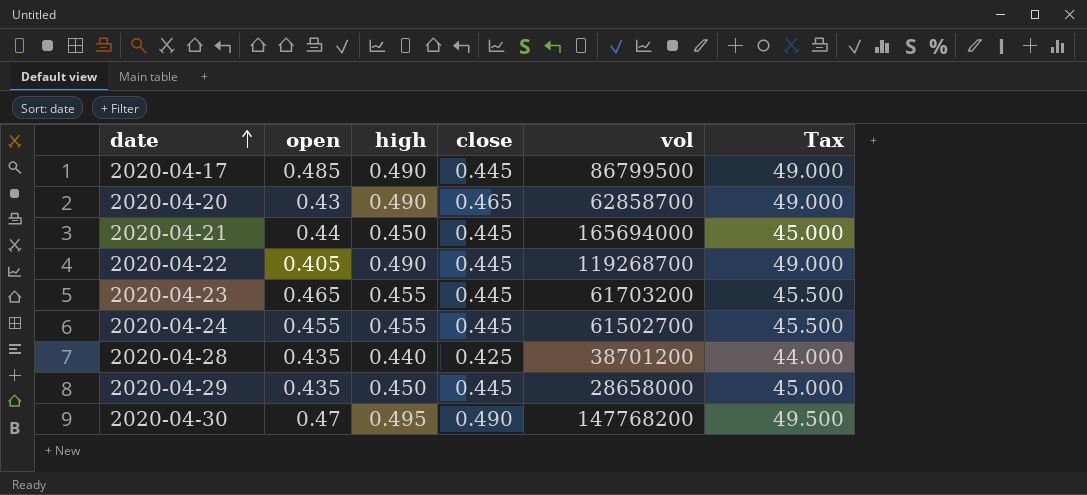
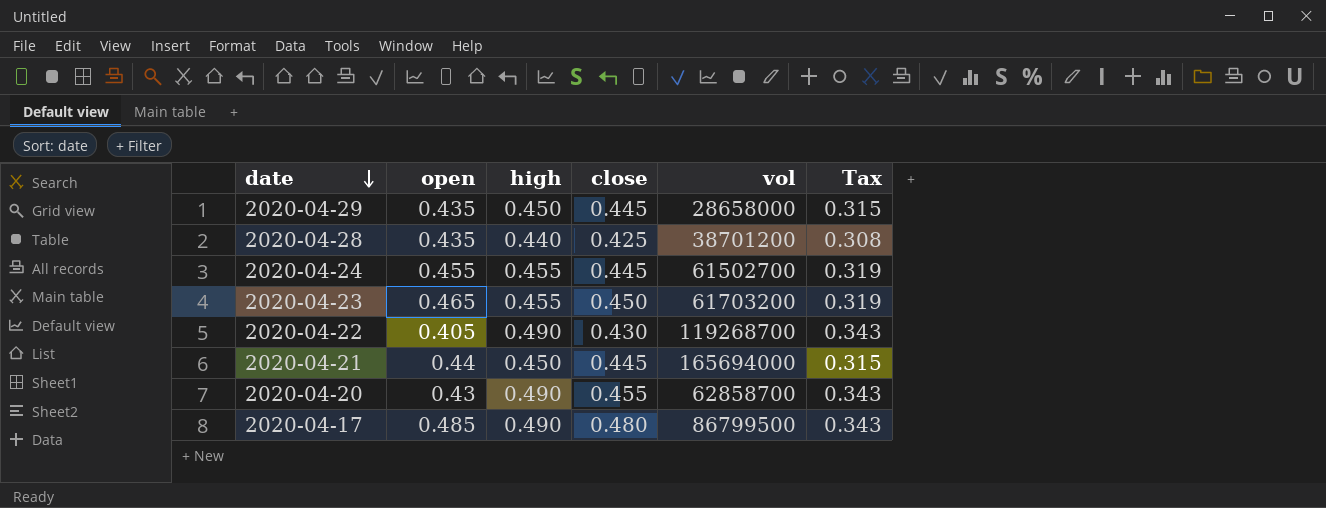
row order: date ascending -> date descending
column Tax | formula: [high] * 100 -> [high] * 0.7
row 2020-04-30: 0.47 | 0.495 | 0.490 | 147768200 | 49.500 -> none
2020-04-23 | close: 0.445 -> 0.450
2020-04-22 | close: 0.445 -> 0.430
2020-04-20 | close: 0.465 -> 0.455
2020-04-17 | close: 0.445 -> 0.480

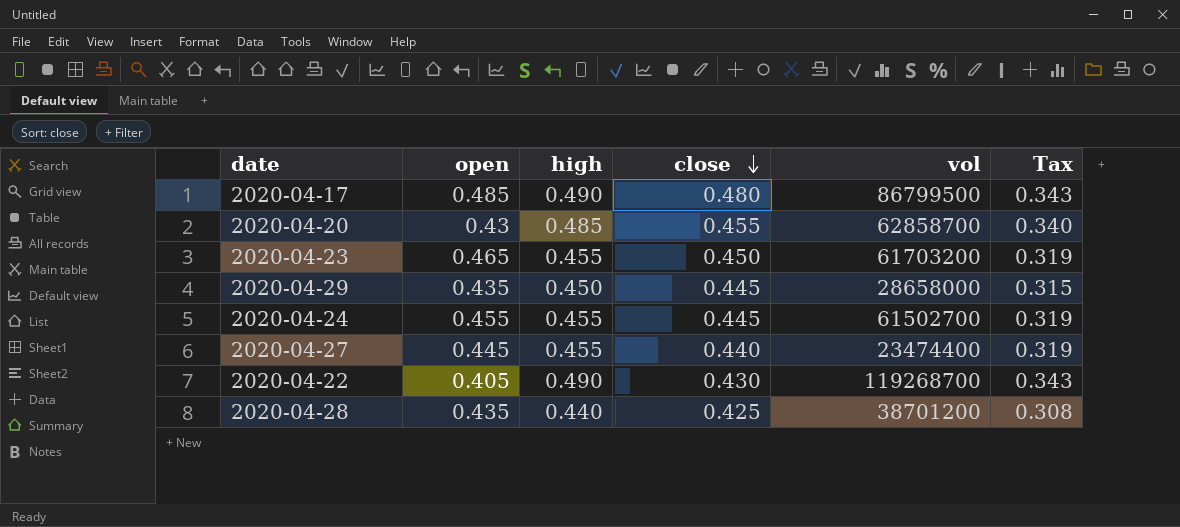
row order: date descending -> close descending
row 2020-04-21: 0.44 | 0.450 | 0.445 | 165694000 | 0.315 -> none
2020-04-20 | high: 0.490 -> 0.485
2020-04-20 | Tax: 0.343 -> 0.340
row 2020-04-27: none -> 0.445 | 0.455 | 0.440 | 23474400 | 0.319

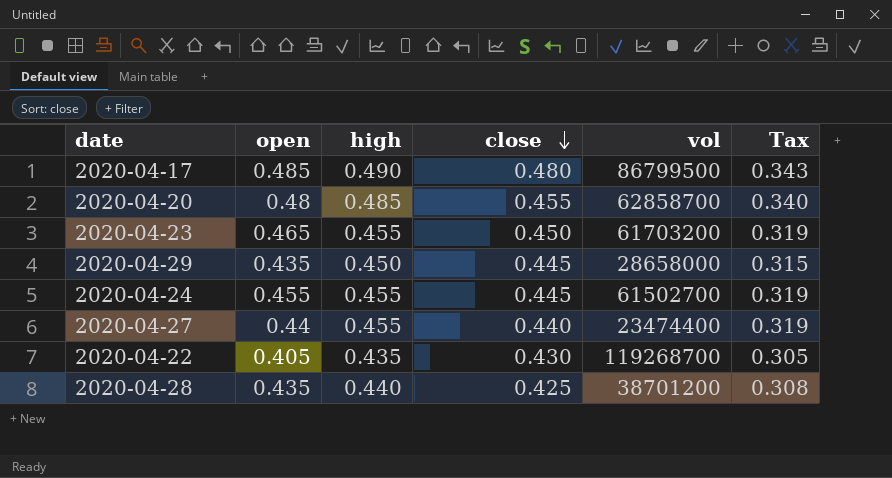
2020-04-20 | open: 0.43 -> 0.48
2020-04-27 | open: 0.445 -> 0.44
2020-04-22 | high: 0.490 -> 0.435
2020-04-22 | Tax: 0.343 -> 0.305

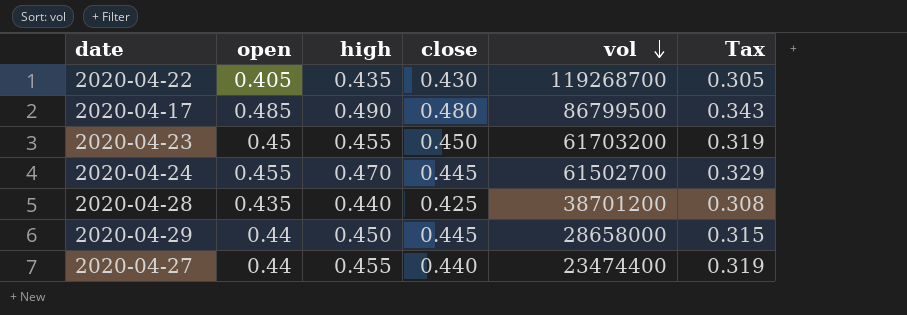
row order: close descending -> vol descending
row 2020-04-20: 0.48 | 0.485 | 0.455 | 62858700 | 0.340 -> none
2020-04-23 | open: 0.465 -> 0.45
2020-04-24 | high: 0.455 -> 0.470
2020-04-24 | Tax: 0.319 -> 0.329
2020-04-29 | open: 0.435 -> 0.44

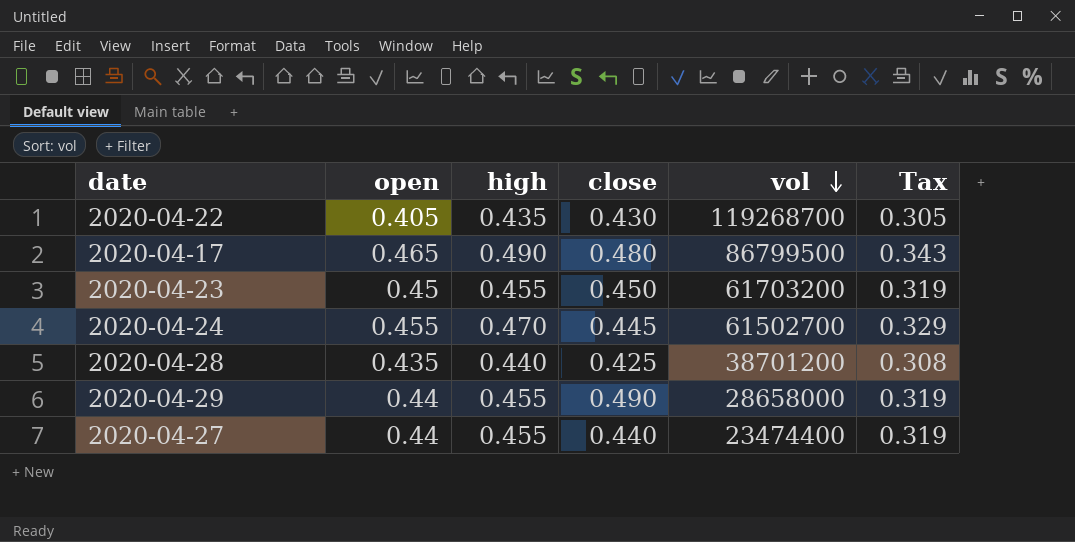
2020-04-17 | open: 0.485 -> 0.465
2020-04-29 | high: 0.450 -> 0.455
2020-04-29 | close: 0.445 -> 0.490
2020-04-29 | Tax: 0.315 -> 0.319

